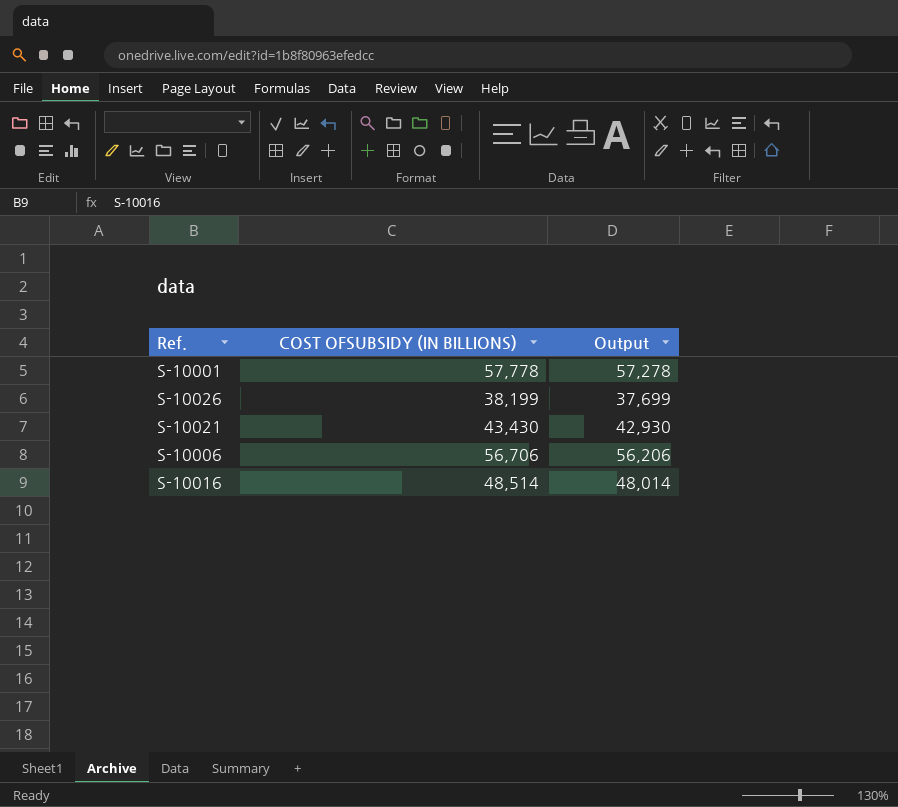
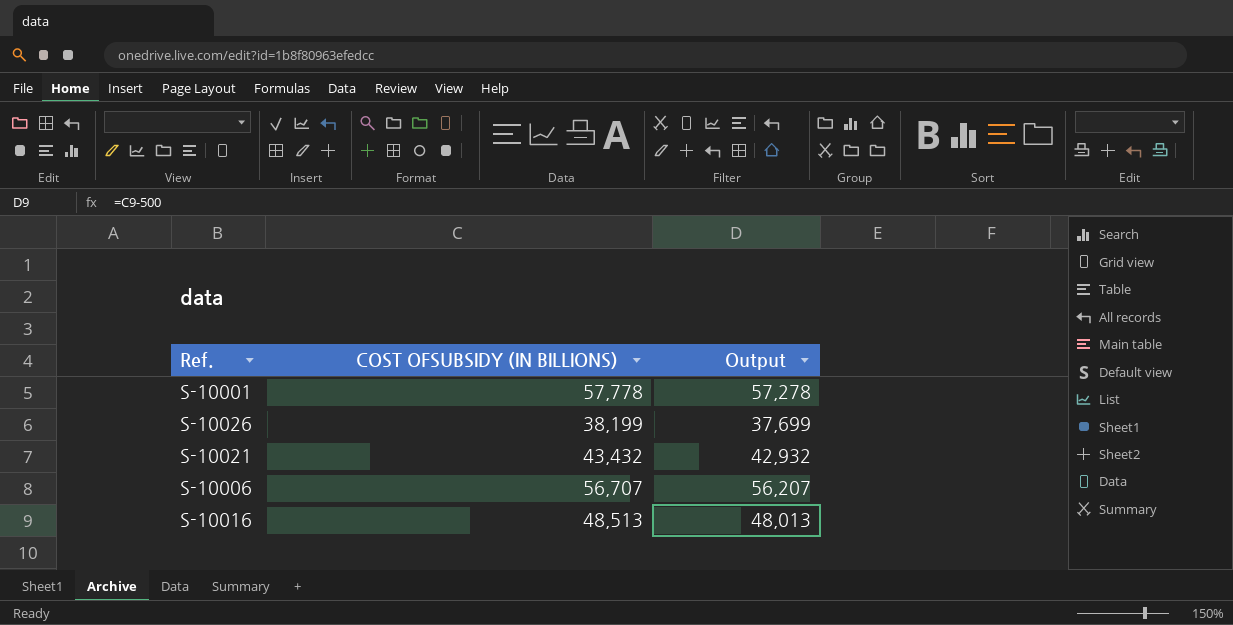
S-10021 | COST OFSUBSIDY (IN BILLIONS): 43,430 -> 43,432
S-10021 | Output: 42,930 -> 42,932
S-10006 | COST OFSUBSIDY (IN BILLIONS): 56,706 -> 56,707
S-10006 | Output: 56,206 -> 56,207
S-10016 | COST OFSUBSIDY (IN BILLIONS): 48,514 -> 48,513
S-10016 | Output: 48,014 -> 48,013

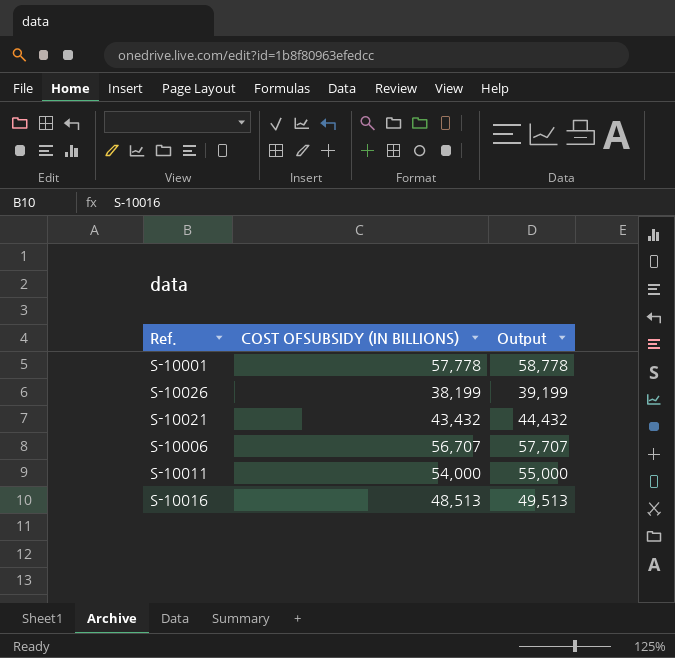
column Output | formula: [COST OFSUBSIDY (IN BILLIONS)] - 500 -> [COST OFSUBSIDY (IN BILLIONS)] + 1000
row S-10011: none -> 54,000 | 55,000

